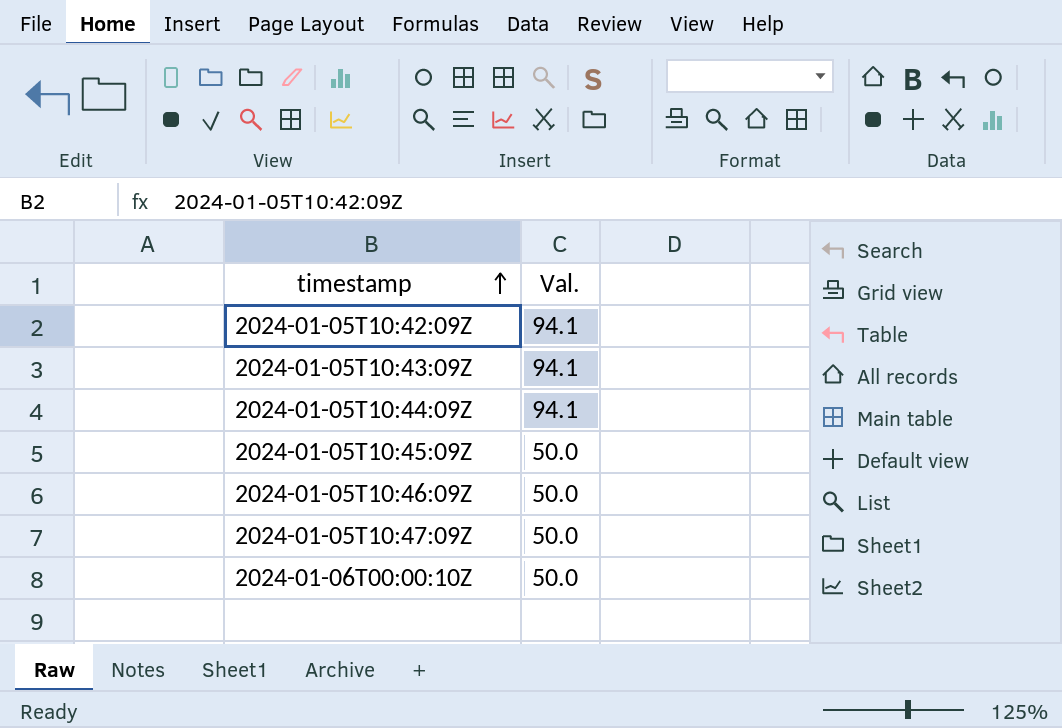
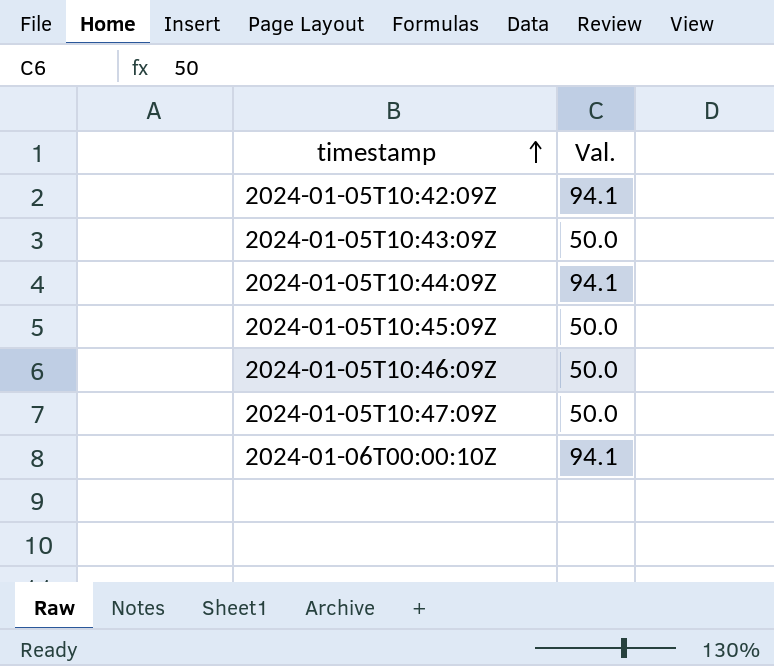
2024-01-05T10:43:09Z | Val.: 94.1 -> 50.0
2024-01-06T00:00:10Z | Val.: 50.0 -> 94.1

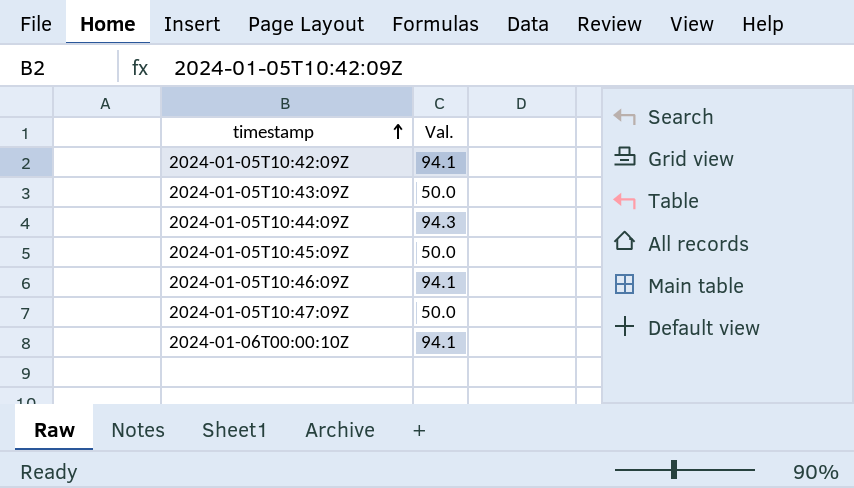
2024-01-05T10:44:09Z | Val.: 94.1 -> 94.3
2024-01-05T10:46:09Z | Val.: 50.0 -> 94.1

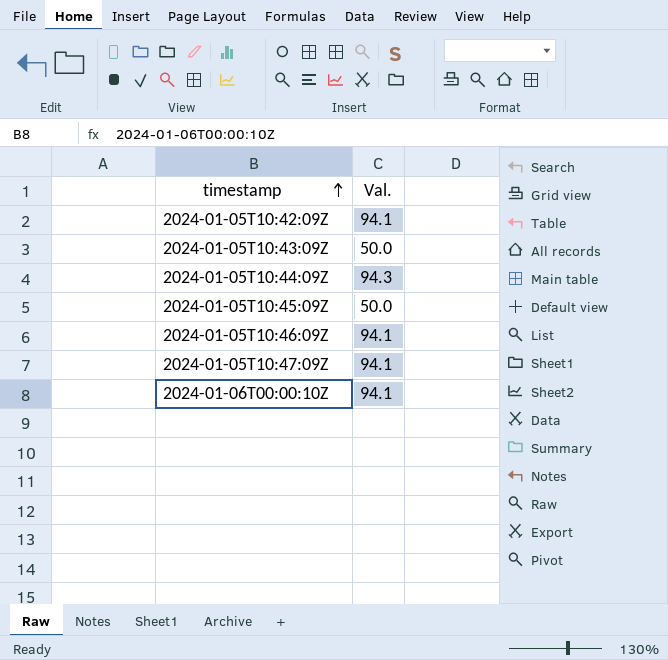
2024-01-05T10:47:09Z | Val.: 50.0 -> 94.1

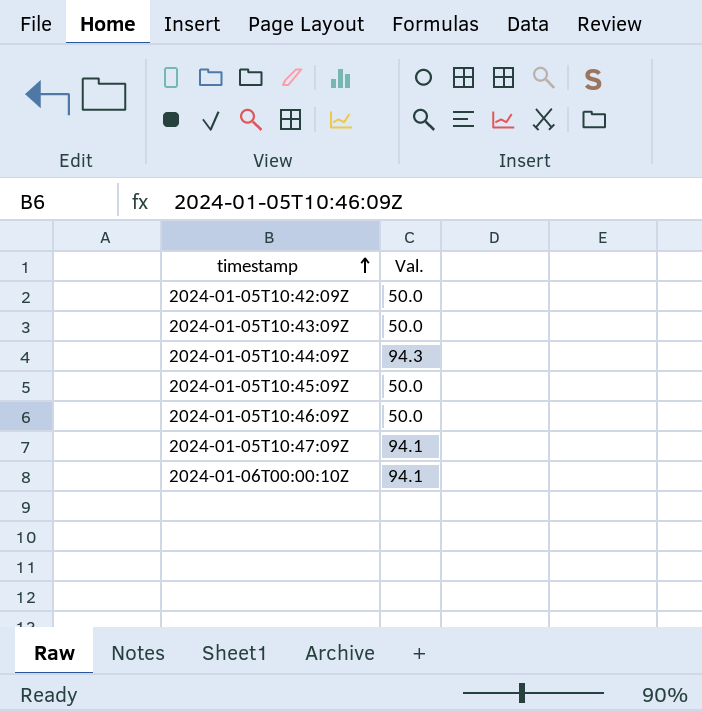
2024-01-05T10:42:09Z | Val.: 94.1 -> 50.0
2024-01-05T10:46:09Z | Val.: 94.1 -> 50.0

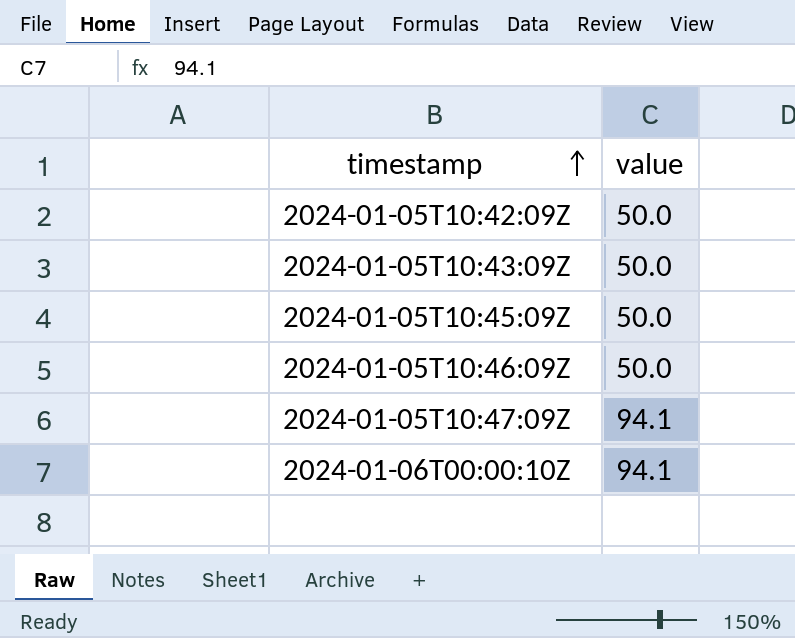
column name: Val. -> value
row 2024-01-05T10:44:09Z: 94.3 -> none

